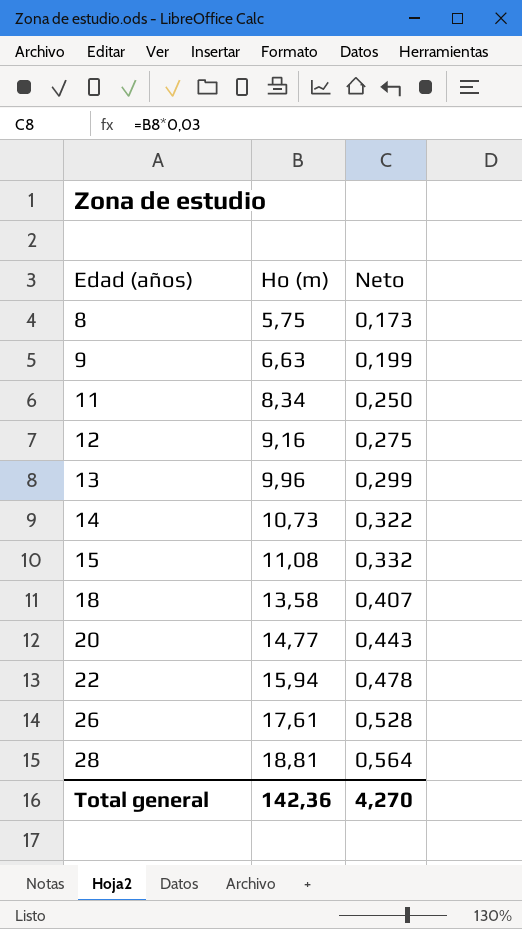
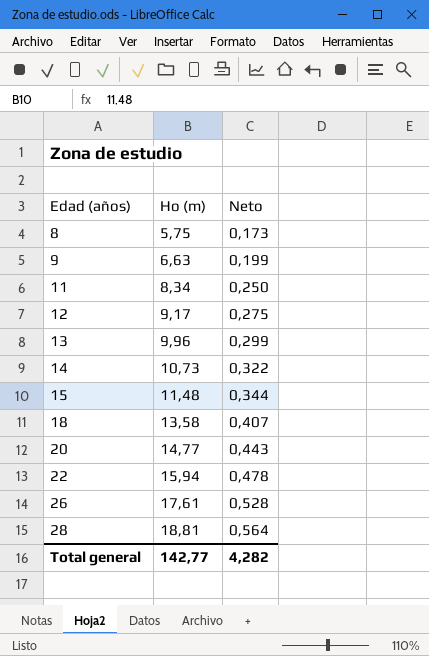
12 | Ho (m): 9,16 -> 9,17
15 | Ho (m): 11,08 -> 11,48
15 | Neto: 0,332 -> 0,344
Total general | Ho (m): 142,36 -> 142,77
Total general | Neto: 4,270 -> 4,282

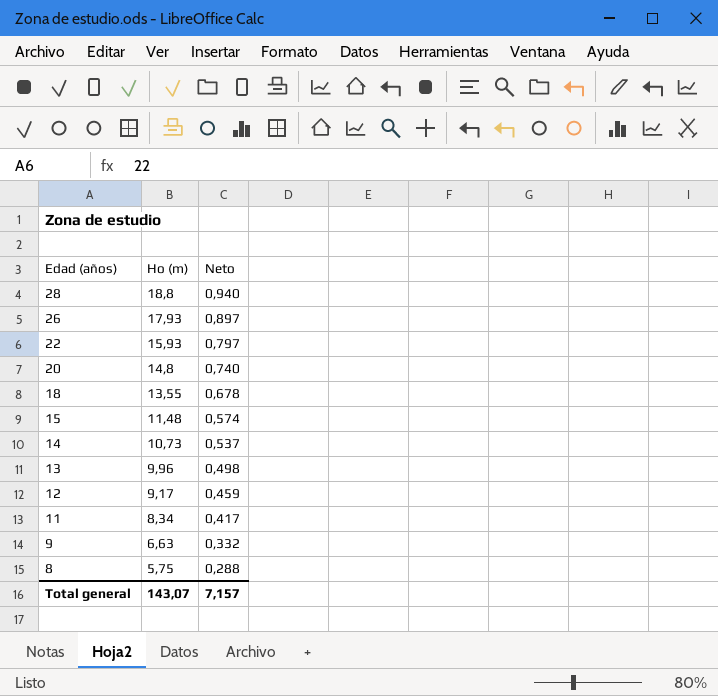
row order: Edad (años) ascending -> Edad (años) descending
column Neto | formula: [Ho (m)] * 0,03 -> [Ho (m)] * 0,05
28 | Ho (m): 18,81 -> 18,8
26 | Ho (m): 17,61 -> 17,93
22 | Ho (m): 15,94 -> 15,93
20 | Ho (m): 14,77 -> 14,8
18 | Ho (m): 13,58 -> 13,55
Total general | Ho (m): 142,77 -> 143,07
Total general | Neto: 4,282 -> 7,157

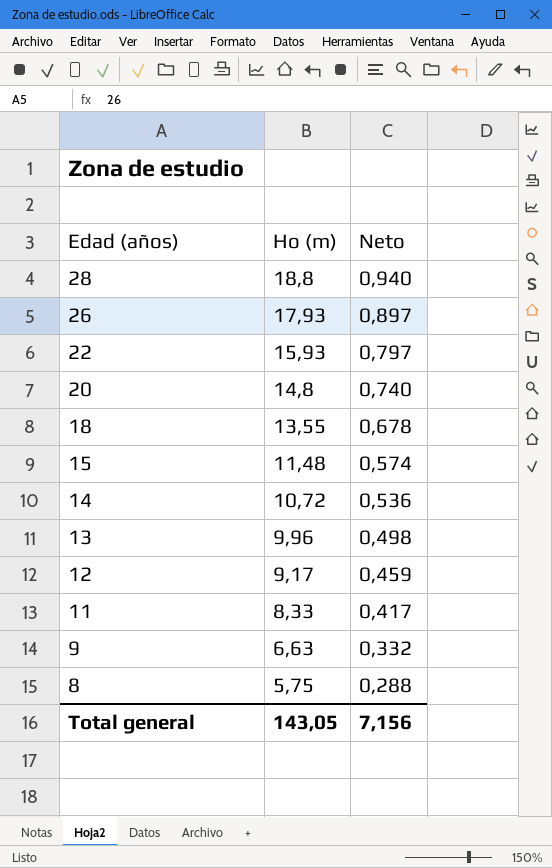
14 | Ho (m): 10,73 -> 10,72
14 | Neto: 0,537 -> 0,536
11 | Ho (m): 8,34 -> 8,33
Total general | Ho (m): 143,07 -> 143,05
Total general | Neto: 7,157 -> 7,156

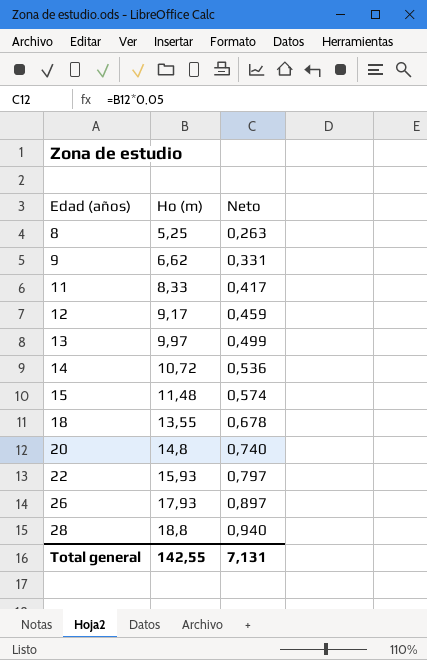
row order: Edad (años) descending -> Edad (años) ascending
8 | Ho (m): 5,75 -> 5,25
8 | Neto: 0,288 -> 0,263
9 | Ho (m): 6,63 -> 6,62
9 | Neto: 0,332 -> 0,331
13 | Ho (m): 9,96 -> 9,97
13 | Neto: 0,498 -> 0,499
Total general | Ho (m): 143,05 -> 142,55
Total general | Neto: 7,156 -> 7,131

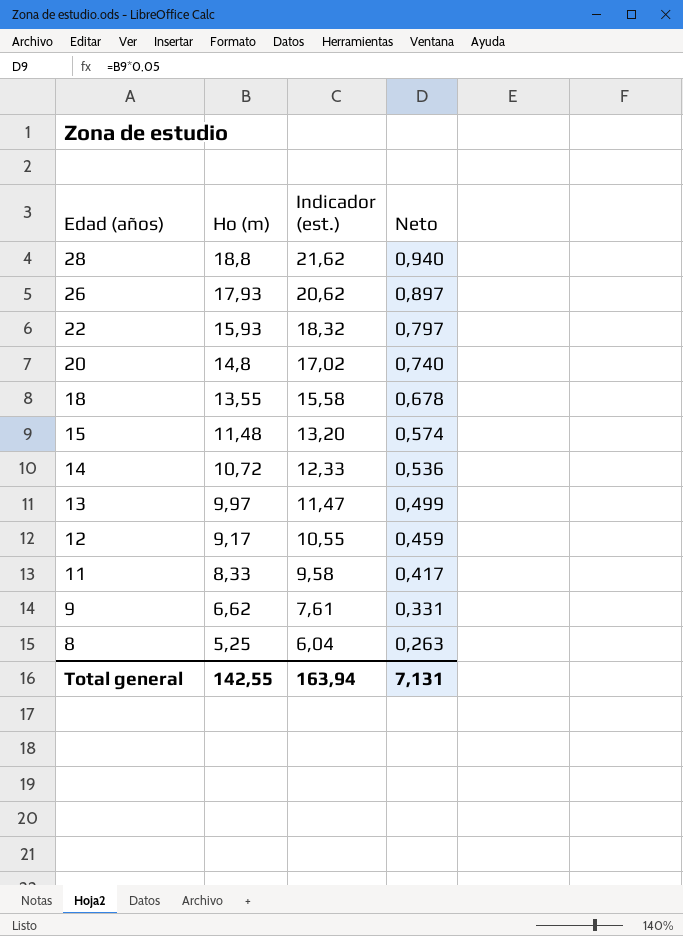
row order: Edad (años) ascending -> Edad (años) descending
column Indicador (est.) | formula: none -> [Ho (m)] * 1,15

